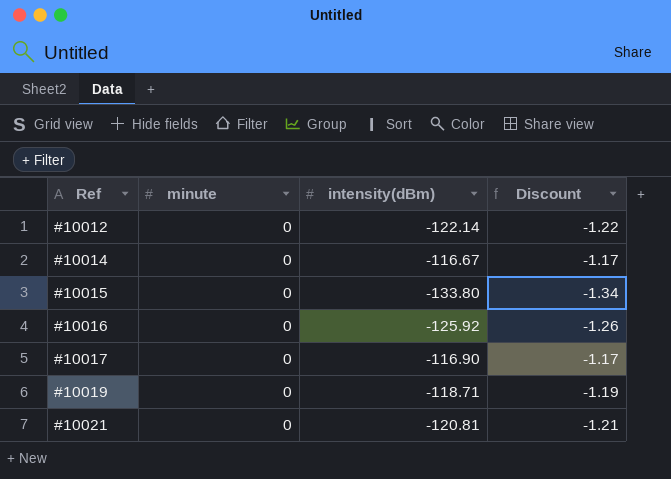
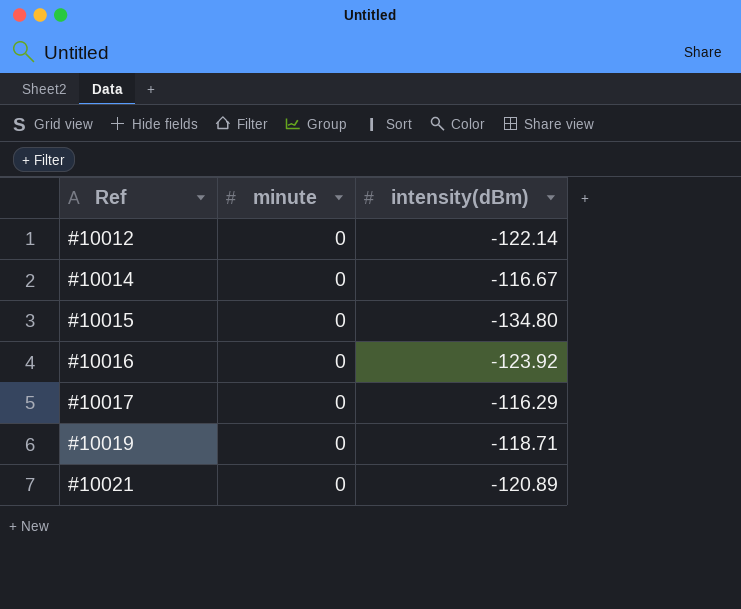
column Discount | formula: [intensity(dBm)] * 0.01 -> none
#10015 | intensity(dBm): -133.80 -> -134.80
#10016 | intensity(dBm): -125.92 -> -123.92
#10017 | intensity(dBm): -116.90 -> -116.29
#10021 | intensity(dBm): -120.81 -> -120.89

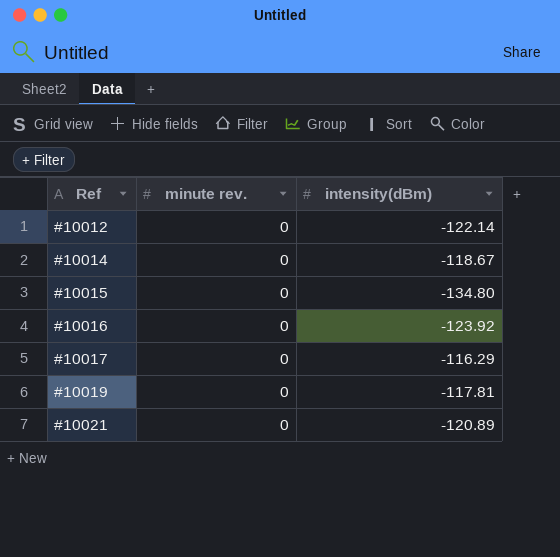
column name: minute -> minute rev.
#10014 | intensity(dBm): -116.67 -> -118.67
#10019 | intensity(dBm): -118.71 -> -117.81

